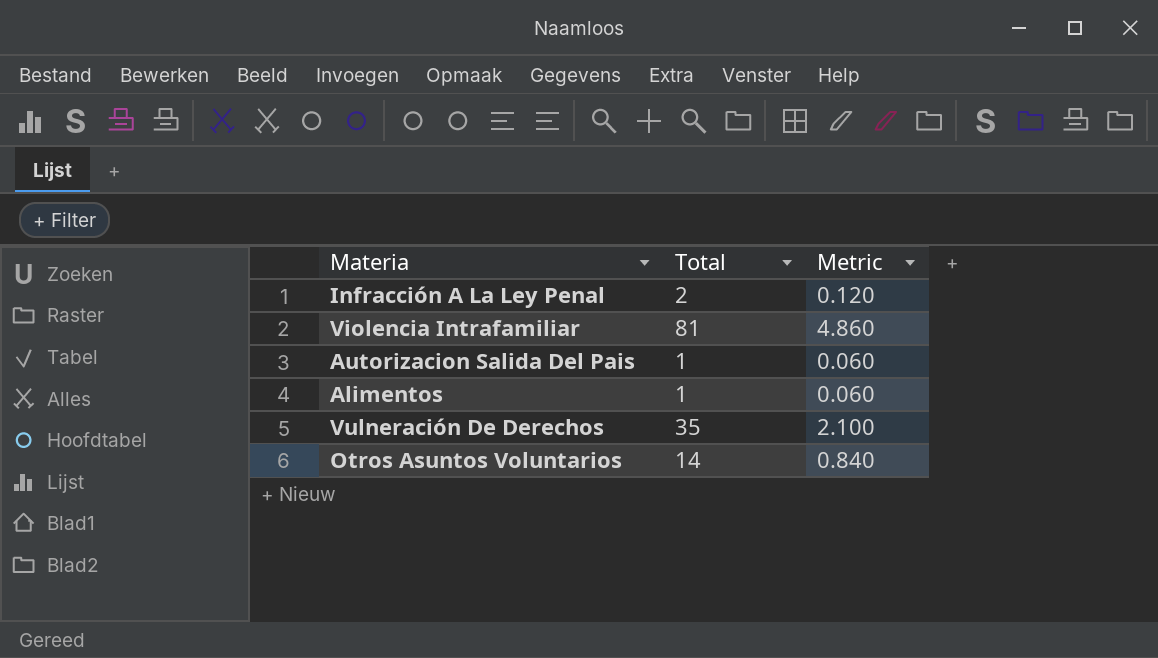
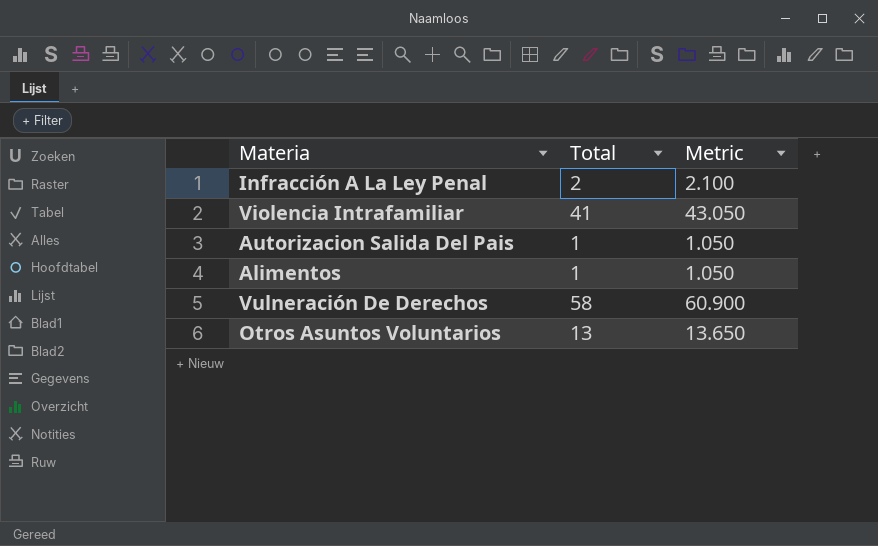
column Metric | formula: [Total] * 0.06 -> [Total] * 1.05
Violencia Intrafamiliar | Total: 81 -> 41
Vulneración De Derechos | Total: 35 -> 58
Otros Asuntos Voluntarios | Total: 14 -> 13

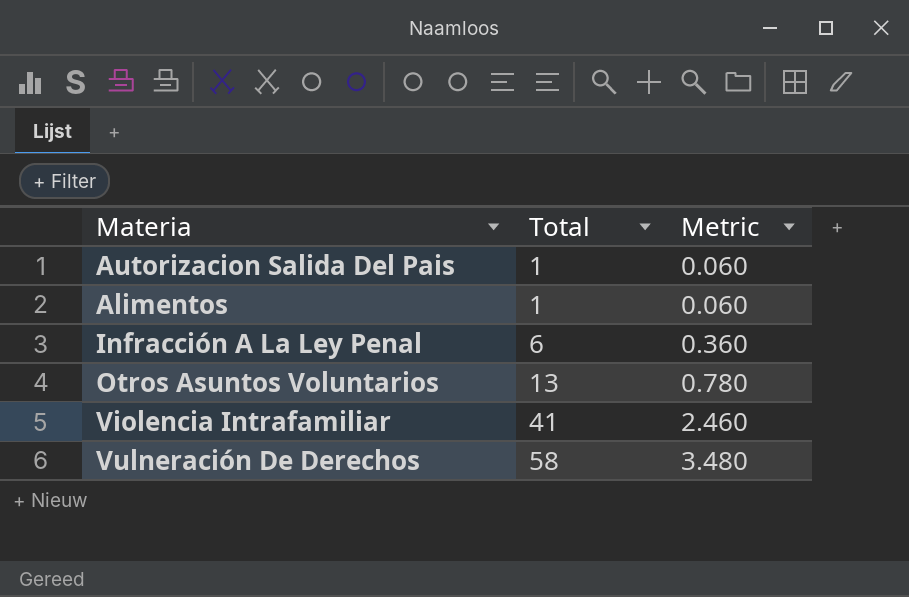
row order: none -> Total ascending
column Metric | formula: [Total] * 1.05 -> [Total] * 0.06
Infracción A La Ley Penal | Total: 2 -> 6

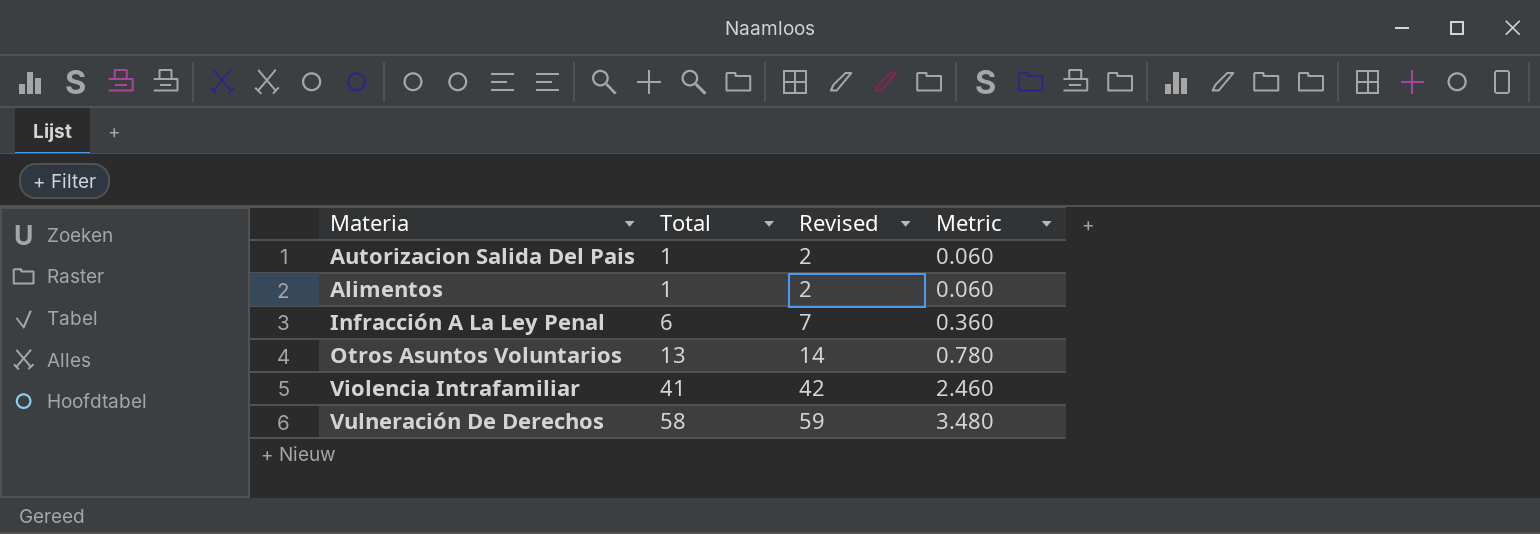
column Revised | formula: none -> [Total] + 1

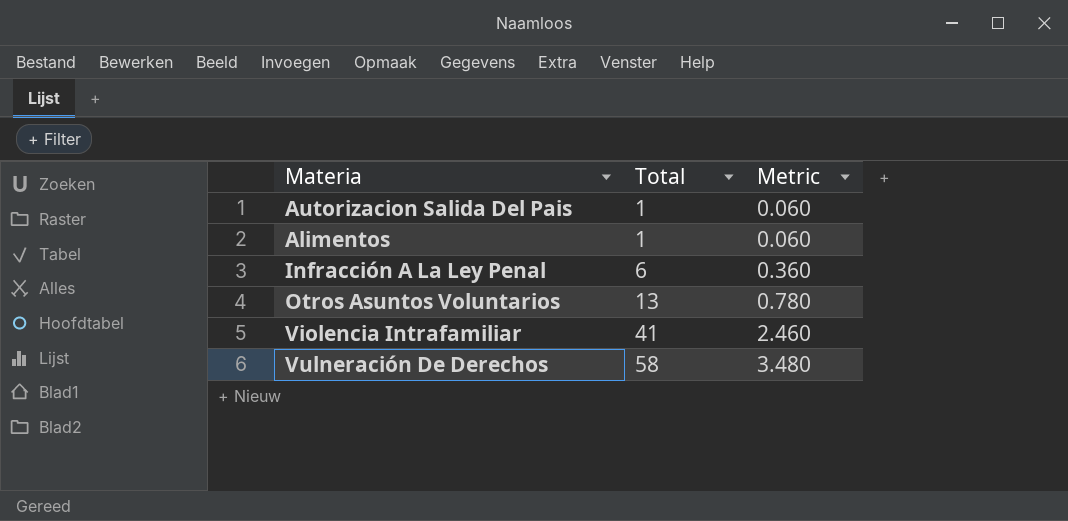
column Revised | formula: [Total] + 1 -> none

